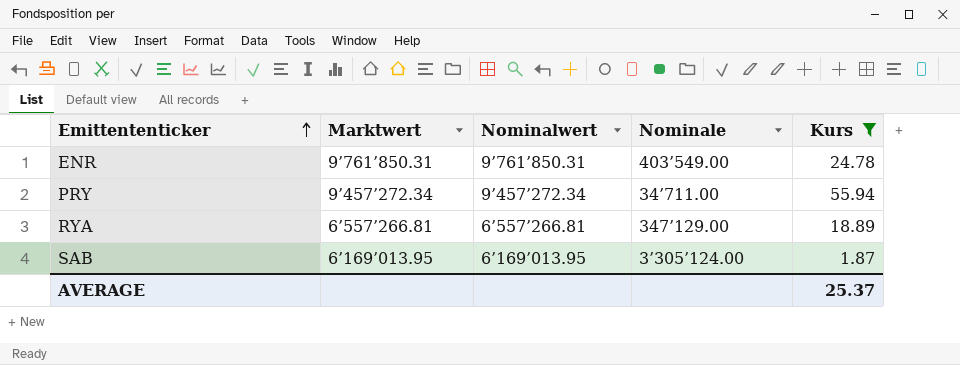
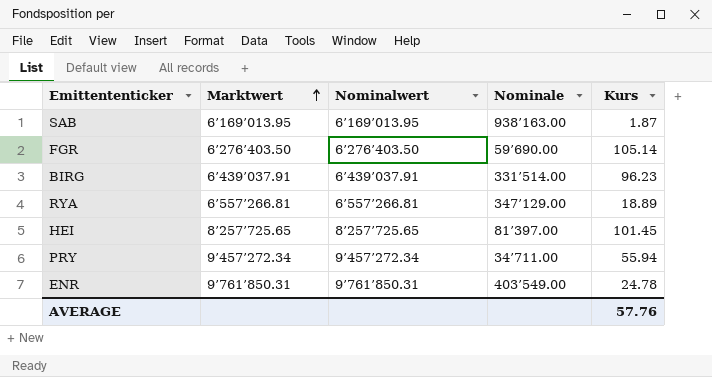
filter: Kurs <= 55.94 -> none
row order: Emittententicker ascending -> Marktwert ascending
SAB | Nominale: 3’305’124.00 -> 938’163.00
AVERAGE | Kurs: 25.37 -> 57.76

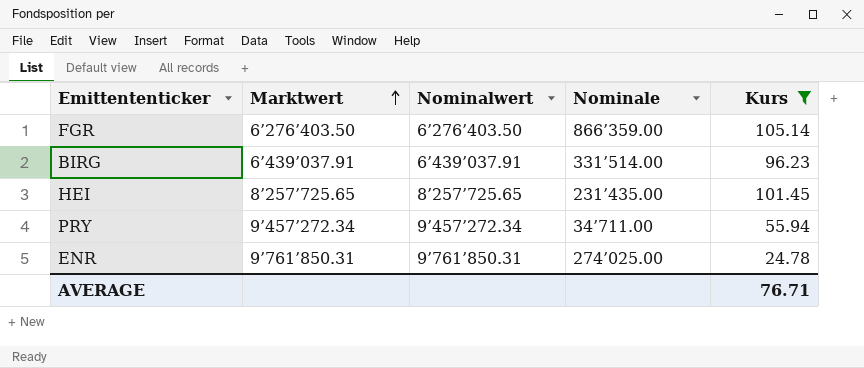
filter: none -> Kurs >= 24.78
FGR | Nominale: 59’690.00 -> 866’359.00
HEI | Nominale: 81’397.00 -> 231’435.00
ENR | Nominale: 403’549.00 -> 274’025.00
AVERAGE | Kurs: 57.76 -> 76.71

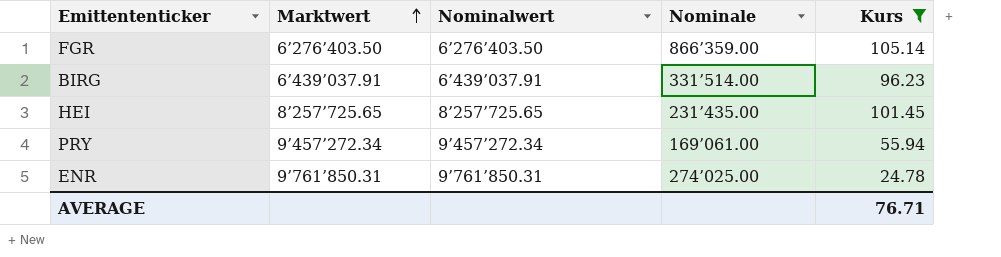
PRY | Nominale: 34’711.00 -> 169’061.00

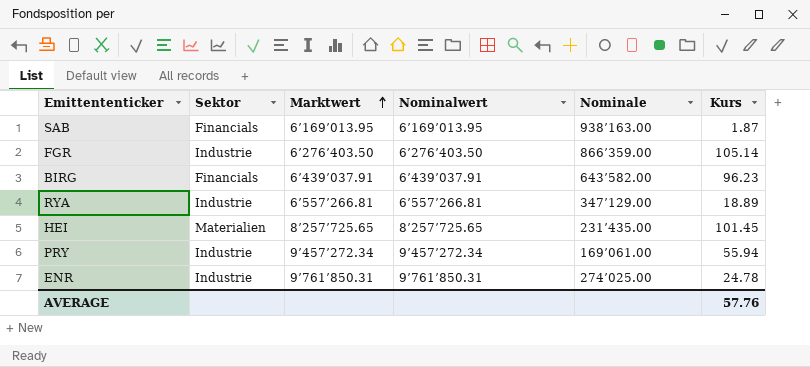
filter: Kurs >= 24.78 -> none
column Sektor | position: none -> 2
BIRG | Nominale: 331’514.00 -> 643’582.00
AVERAGE | Kurs: 76.71 -> 57.76

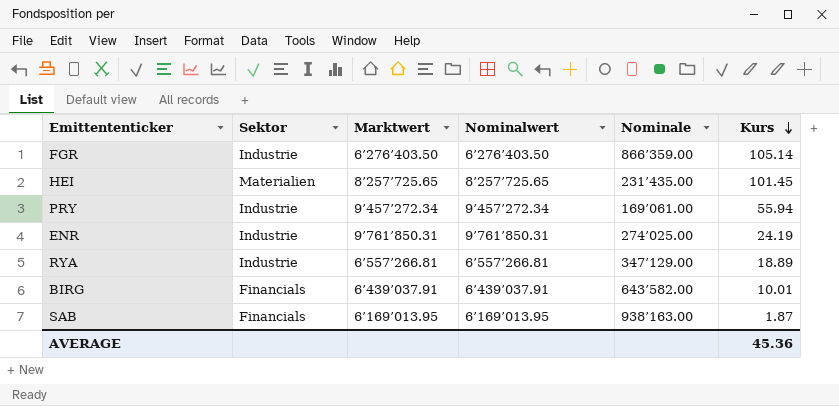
row order: Marktwert ascending -> Kurs descending
ENR | Kurs: 24.78 -> 24.19
BIRG | Kurs: 96.23 -> 10.01
AVERAGE | Kurs: 57.76 -> 45.36

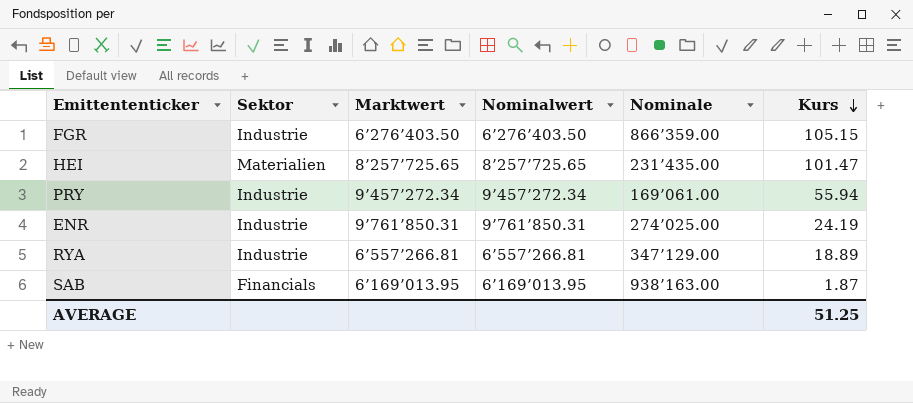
row BIRG: Financials | 6’439’037.91 | 6’439’037.91 | 643’582.00 | 10.01 -> none
FGR | Kurs: 105.14 -> 105.15
HEI | Kurs: 101.45 -> 101.47
AVERAGE | Kurs: 45.36 -> 51.25

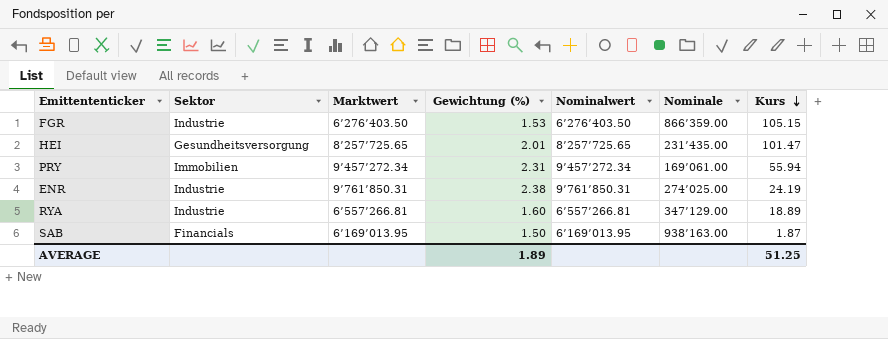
column Gewichtung (%) | position: none -> 4
HEI | Sektor: Materialien -> Gesundheitsversorgung
PRY | Sektor: Industrie -> Immobilien

